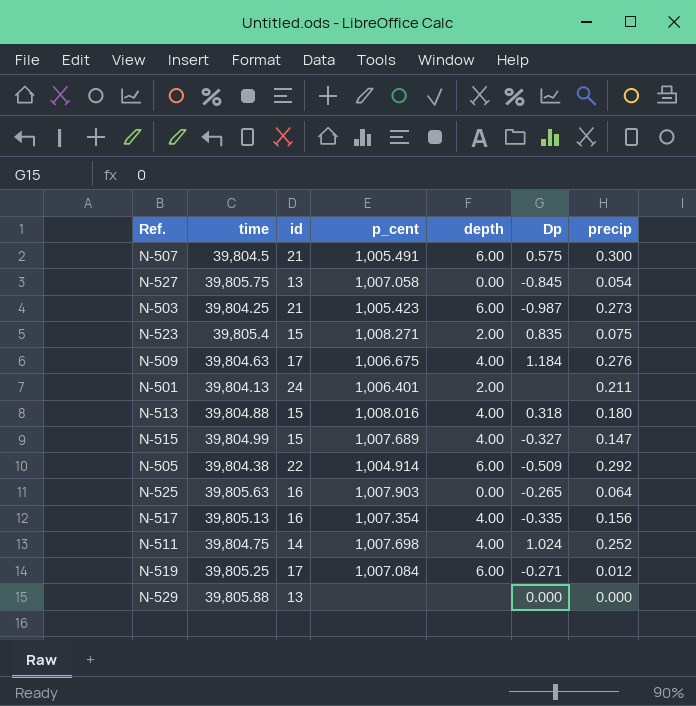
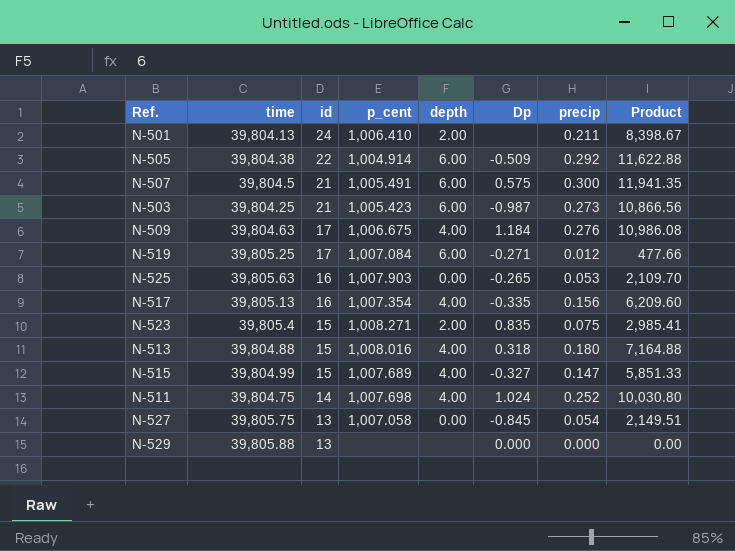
row order: none -> id descending
column Product | formula: none -> [time] * [precip]
N-501 | p_cent: 1,006.401 -> 1,006.410
N-525 | precip: 0.064 -> 0.053

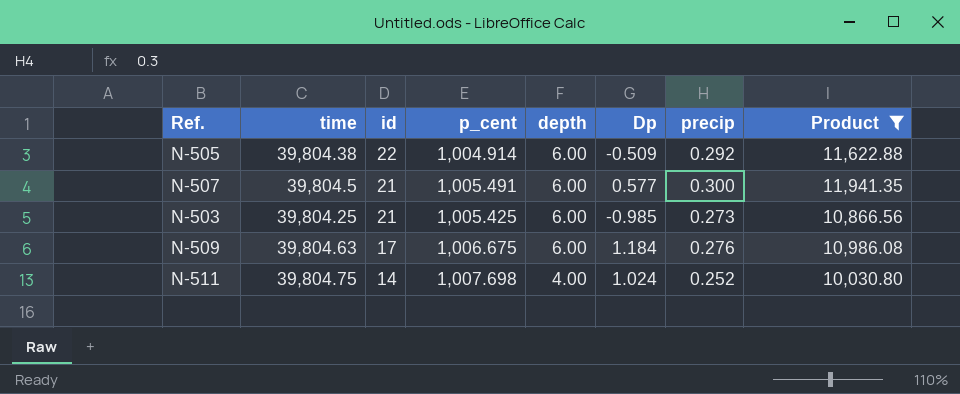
filter: none -> Product >= 10,030.80
N-507 | Dp: 0.575 -> 0.577
N-503 | p_cent: 1,005.423 -> 1,005.425
N-503 | Dp: -0.987 -> -0.985
N-509 | depth: 4.00 -> 6.00

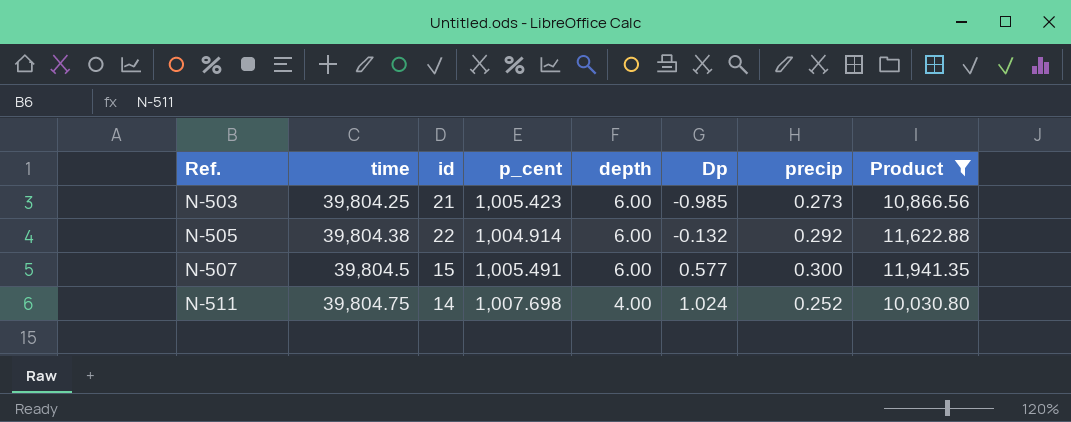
row order: id descending -> Ref. ascending
row N-509: 39,804.63 | 17 | 1,006.675 | 6.00 | 1.184 | 0.276 | 10,986.08 -> none
N-503 | p_cent: 1,005.425 -> 1,005.423
N-505 | Dp: -0.509 -> -0.132
N-507 | id: 21 -> 15

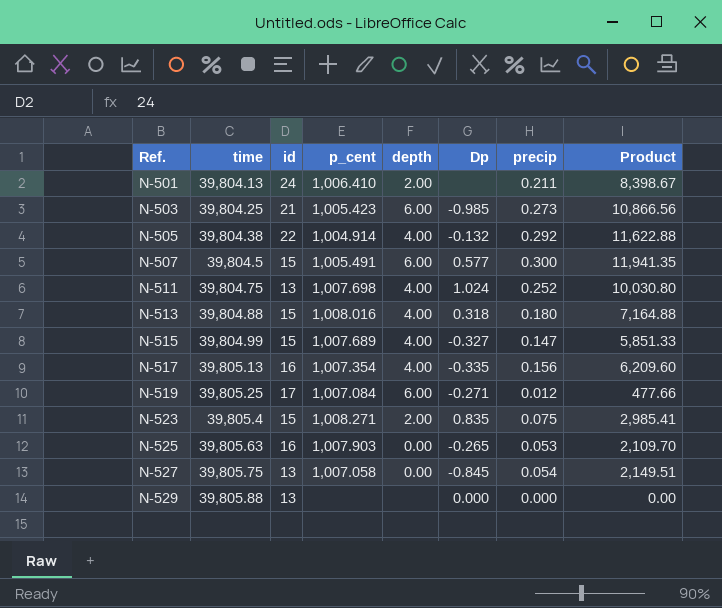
filter: Product >= 10,030.80 -> none
N-505 | depth: 6.00 -> 4.00
N-511 | id: 14 -> 13

